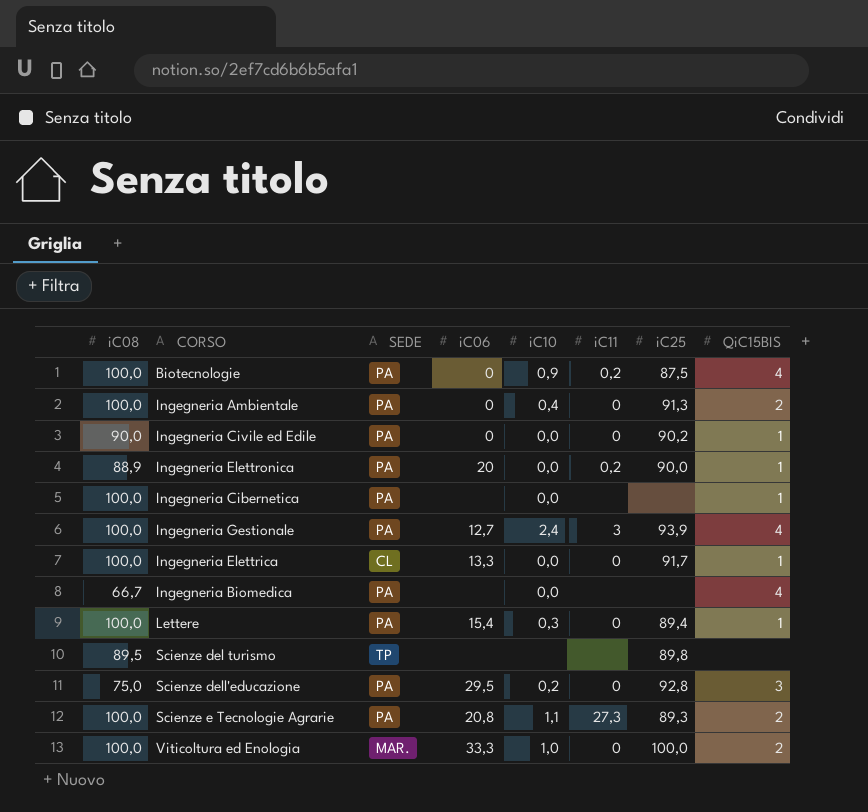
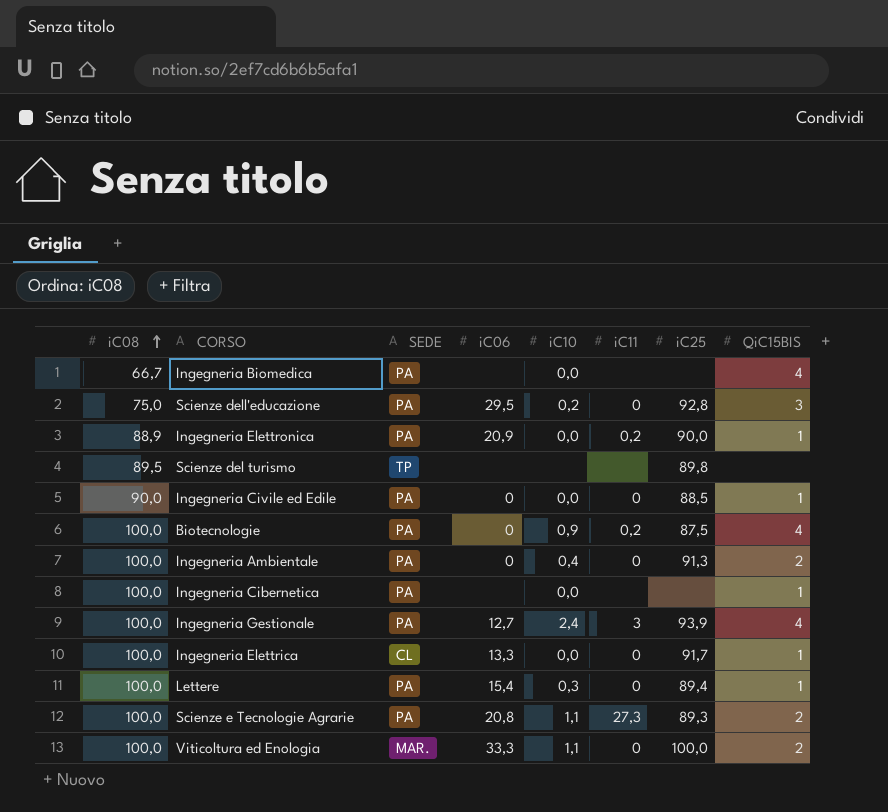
row order: none -> iC08 ascending
Ingegneria Elettronica | iC06: 20 -> 20,9
Ingegneria Civile ed Edile | iC25: 90,2 -> 88,5
Viticoltura ed Enologia | iC10: 1,0 -> 1,1

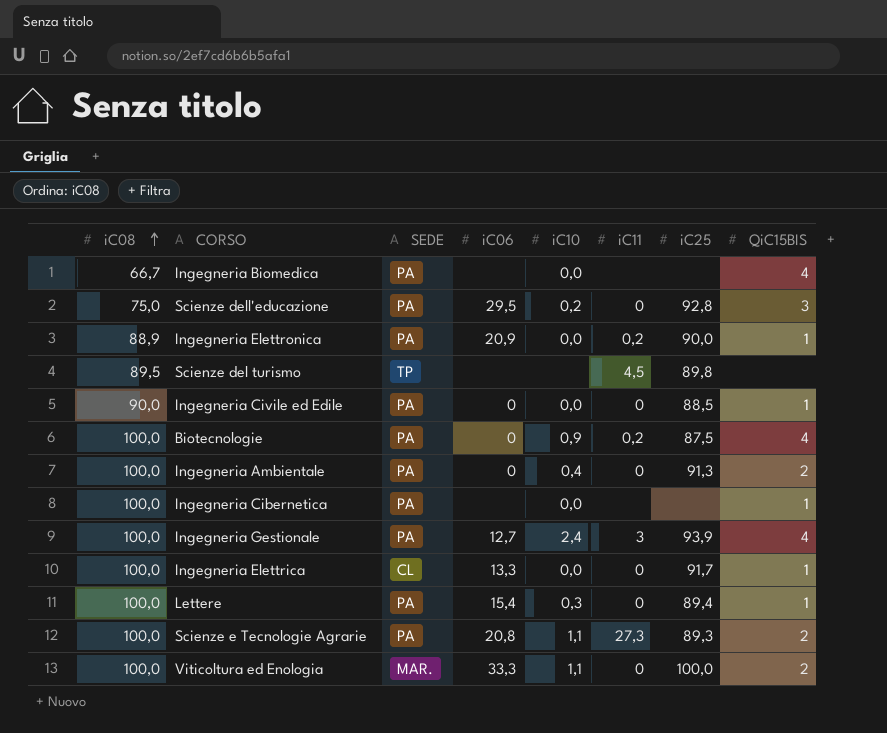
Scienze del turismo | iC11: none -> 4,5

